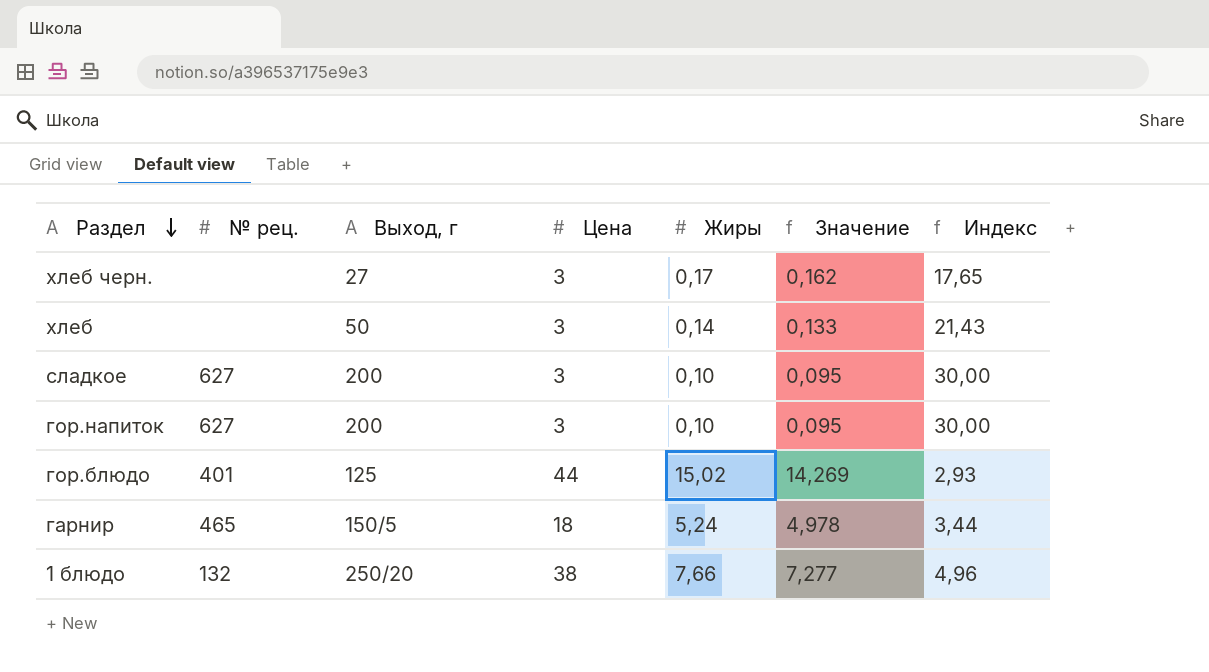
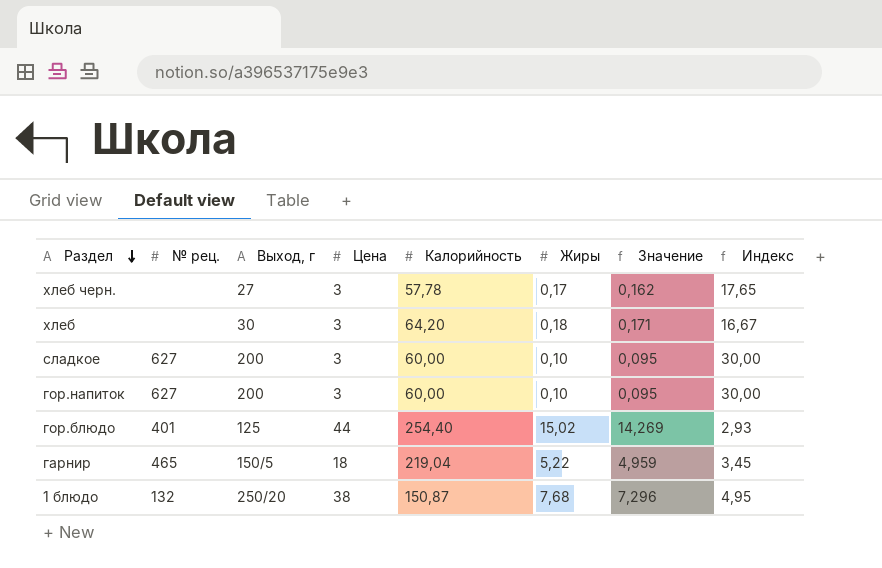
column Калорийность | position: none -> 5
хлеб | Выход, г: 50 -> 30
хлеб | Жиры: 0,14 -> 0,18
хлеб | Значение: 0,133 -> 0,171
хлеб | Индекс: 21,43 -> 16,67
гарнир | Жиры: 5,24 -> 5,22
гарнир | Значение: 4,978 -> 4,959
гарнир | Индекс: 3,44 -> 3,45
1 блюдо | Жиры: 7,66 -> 7,68
1 блюдо | Значение: 7,277 -> 7,296
1 блюдо | Индекс: 4,96 -> 4,95

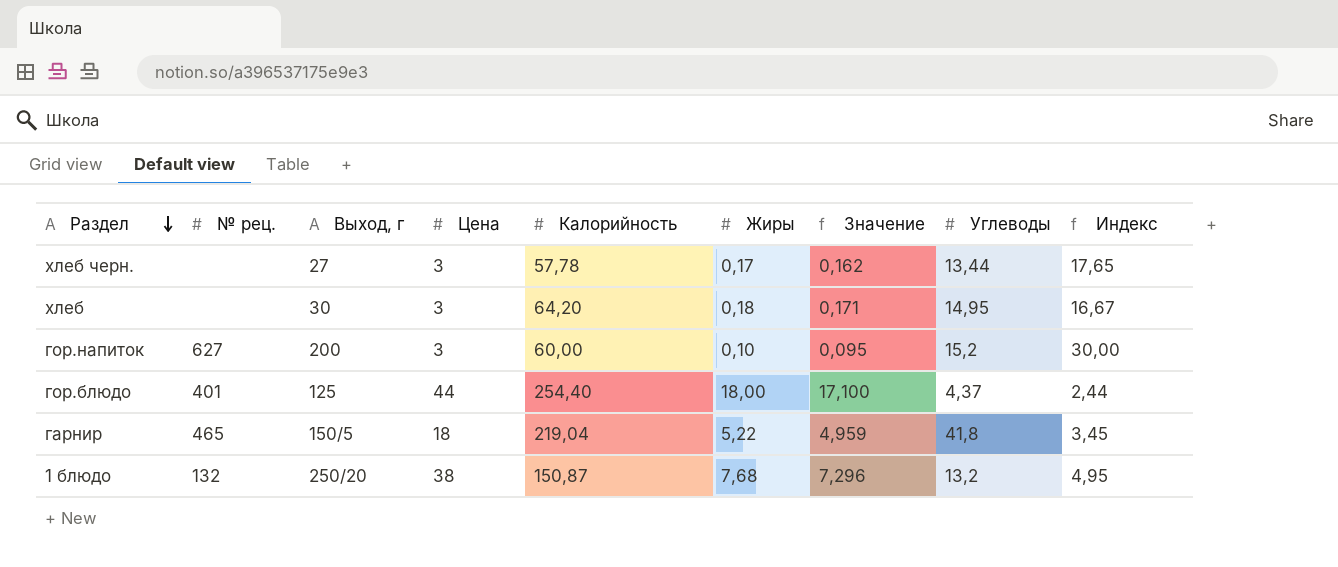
column Углеводы | position: none -> 8
row сладкое: 627 | 200 | 3 | 60,00 | 0,10 | 0,095 | 30,00 -> none
гор.блюдо | Жиры: 15,02 -> 18,00
гор.блюдо | Значение: 14,269 -> 17,100
гор.блюдо | Индекс: 2,93 -> 2,44

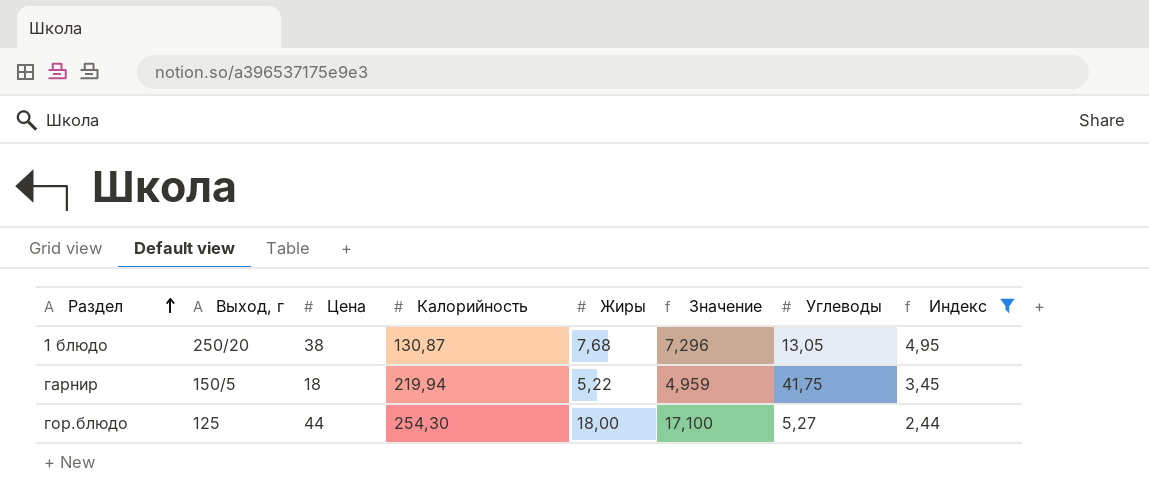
filter: none -> Индекс <= 4,95
row order: Раздел descending -> Раздел ascending
column № рец. | position: 2 -> none
1 блюдо | Калорийность: 150,87 -> 130,87
1 блюдо | Углеводы: 13,2 -> 13,05
гарнир | Калорийность: 219,04 -> 219,94
гарнир | Углеводы: 41,8 -> 41,75
гор.блюдо | Калорийность: 254,40 -> 254,30
гор.блюдо | Углеводы: 4,37 -> 5,27

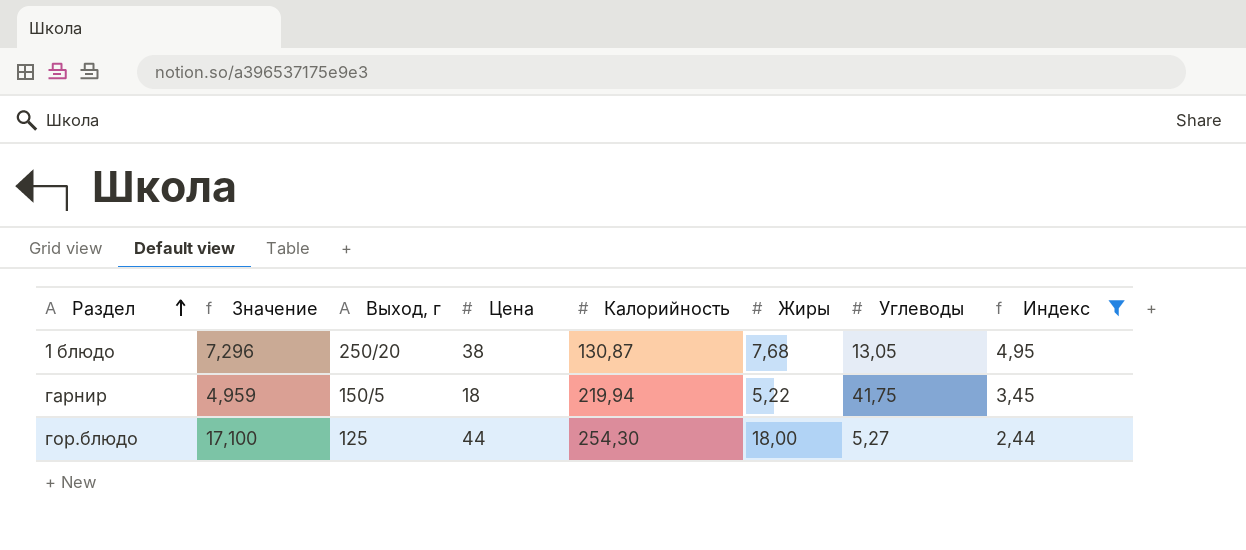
column Значение | position: 6 -> 2

